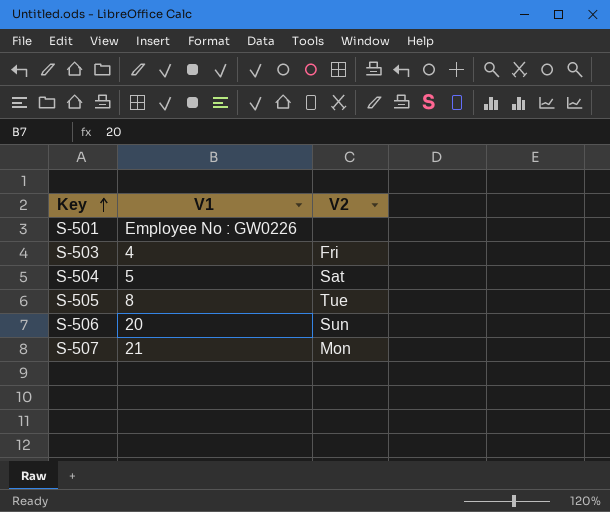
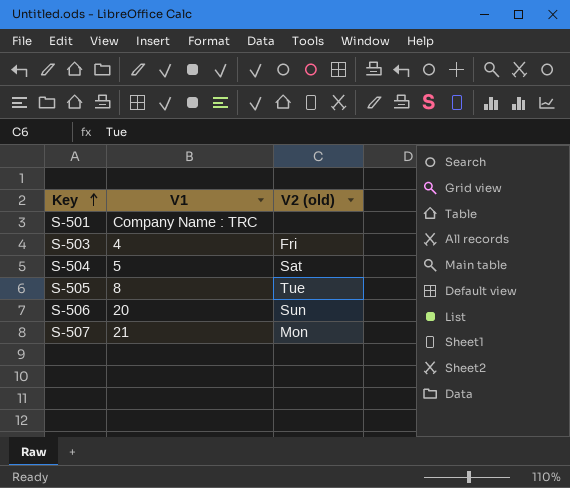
column name: V2 -> V2 (old)
S-501 | V1: Employee No : GW0226 -> Company Name : TRC

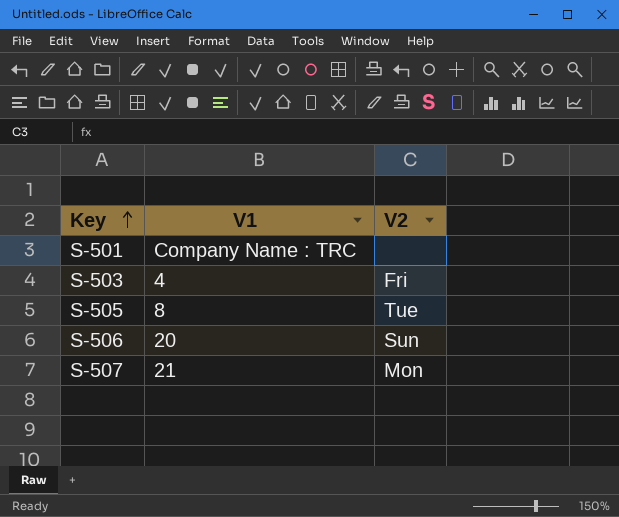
column name: V2 (old) -> V2
row S-504: 5 | Sat -> none

